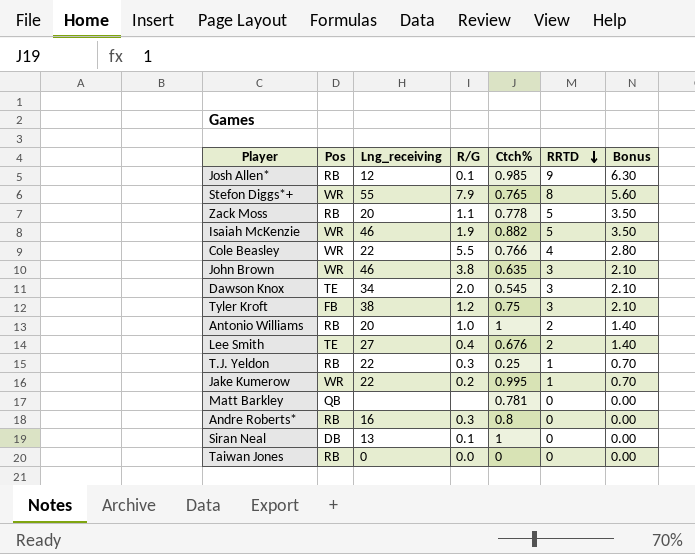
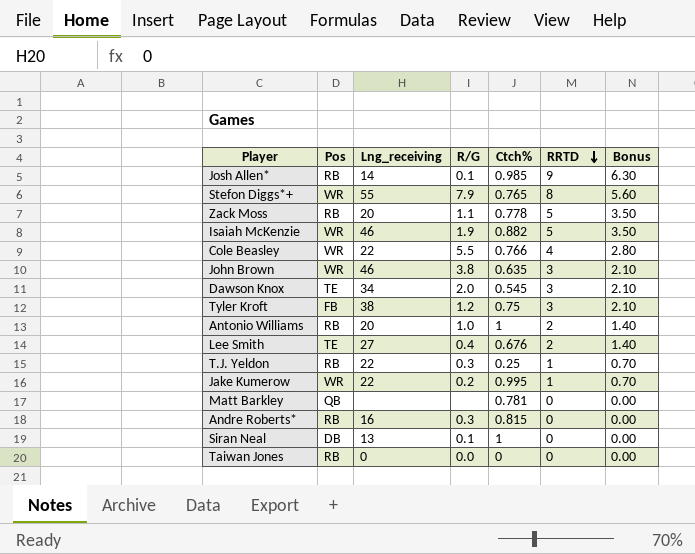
Josh Allen* | Lng_receiving: 12 -> 14
Andre Roberts* | Ctch%: 0.8 -> 0.815

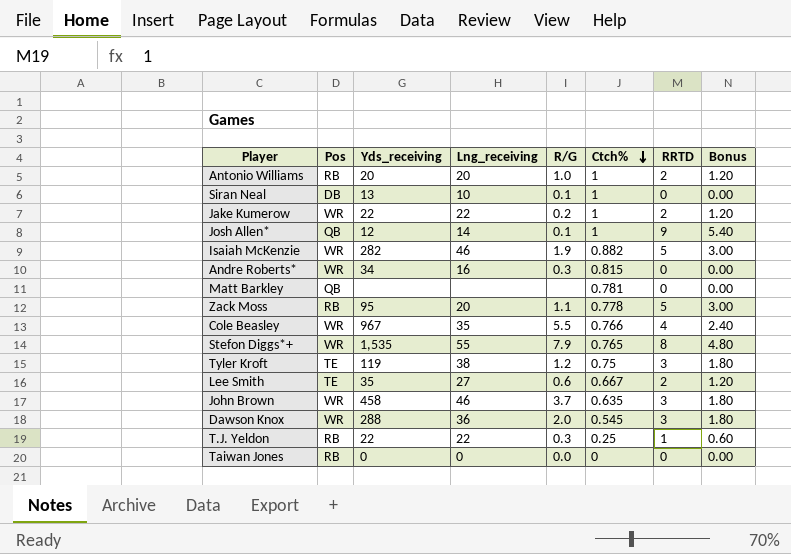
row order: RRTD descending -> Ctch% descending
column Yds_receiving | position: none -> 3
column Bonus | formula: [RRTD] * 0.7 -> [RRTD] * 0.6
Siran Neal | Lng_receiving: 13 -> 10
Jake Kumerow | Ctch%: 0.995 -> 1
Jake Kumerow | RRTD: 1 -> 2
Josh Allen* | Pos: RB -> QB
Josh Allen* | Ctch%: 0.985 -> 1
Andre Roberts* | Pos: RB -> WR
Cole Beasley | Lng_receiving: 22 -> 35
Tyler Kroft | Pos: FB -> TE
Lee Smith | R/G: 0.4 -> 0.6
Lee Smith | Ctch%: 0.676 -> 0.667
John Brown | R/G: 3.8 -> 3.7
Dawson Knox | Pos: TE -> WR
Dawson Knox | Lng_receiving: 34 -> 36

